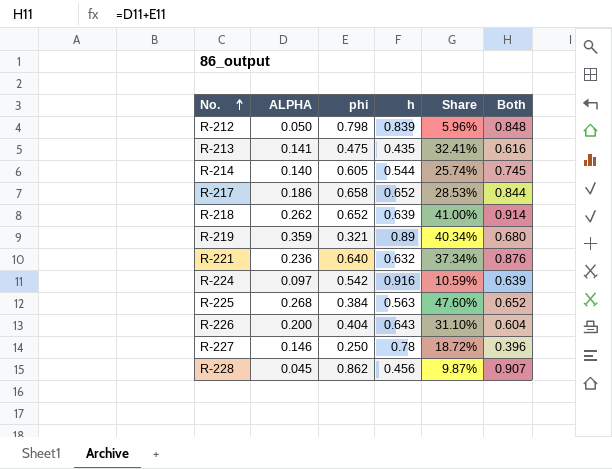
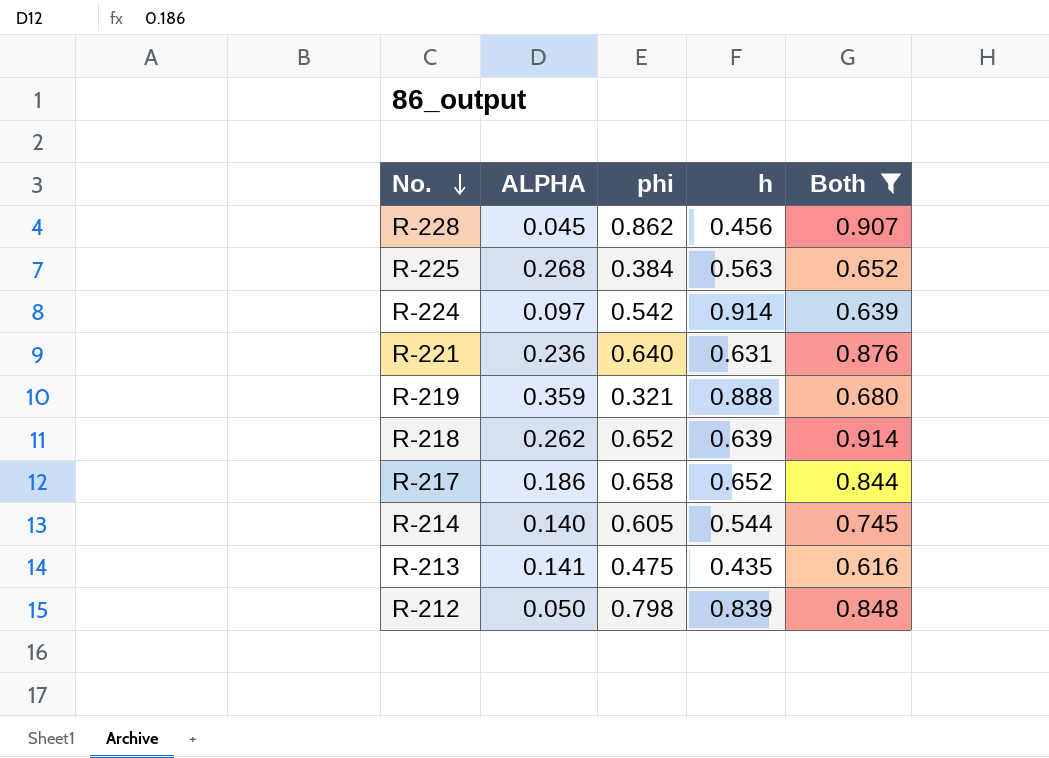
filter: none -> Both >= 0.616
row order: No. ascending -> No. descending
column Share | formula: [ALPHA] / [h] -> none
R-224 | h: 0.916 -> 0.914
R-221 | h: 0.632 -> 0.631
R-219 | h: 0.89 -> 0.888

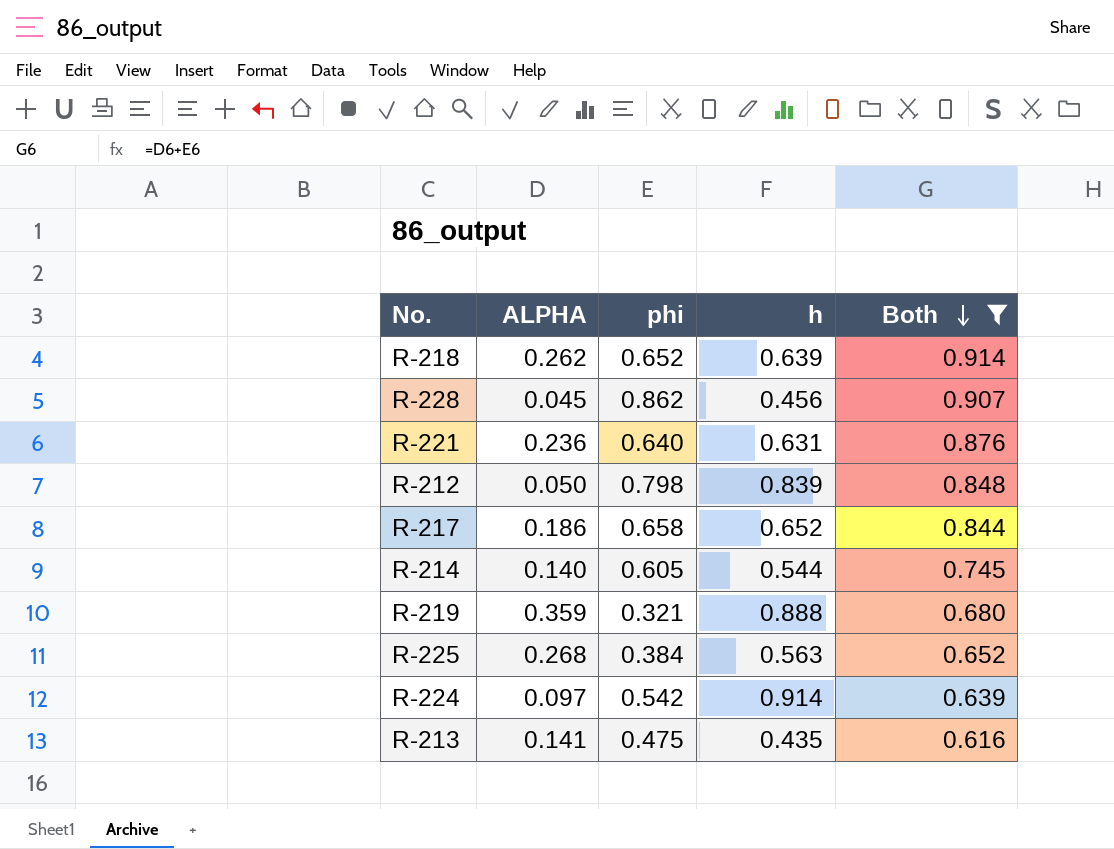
row order: No. descending -> Both descending

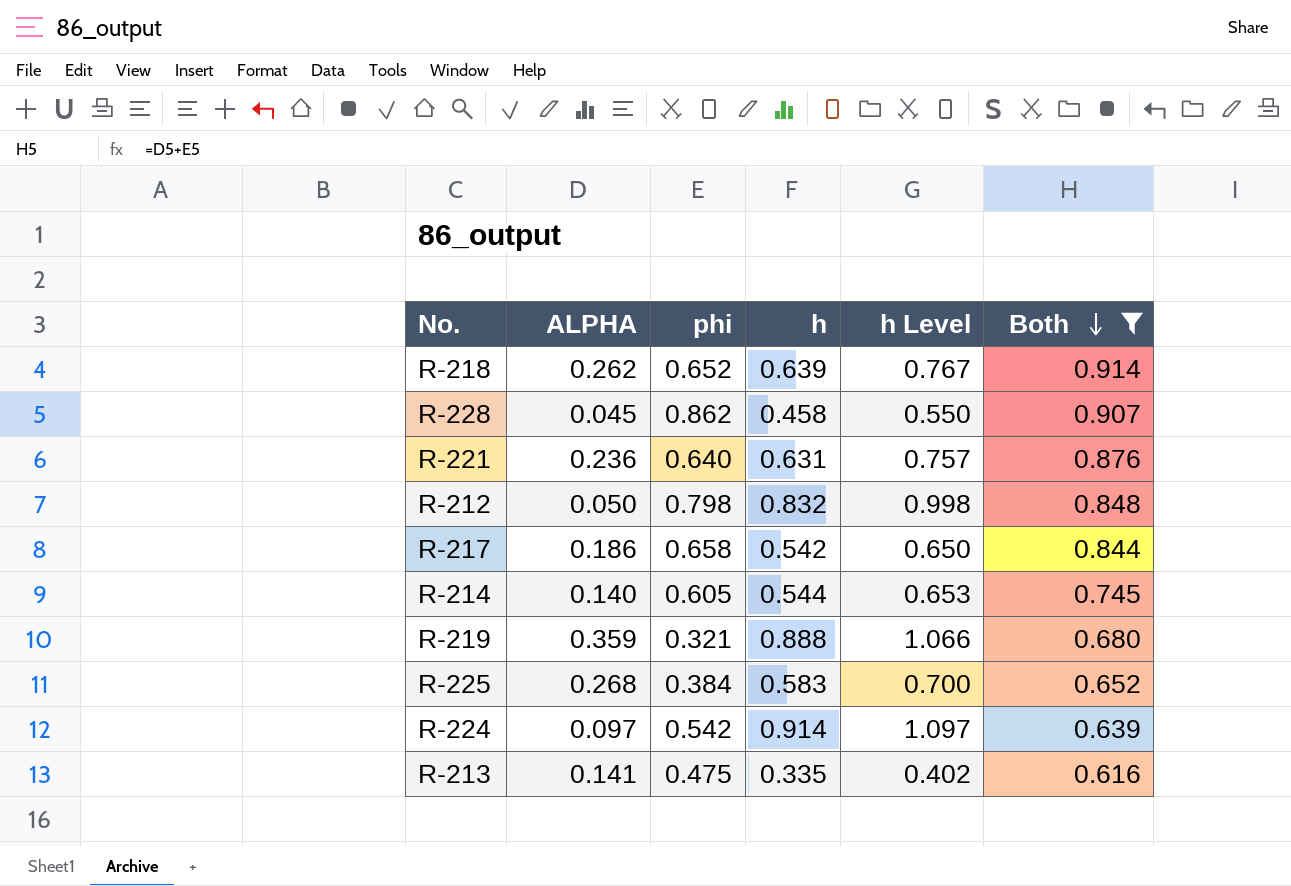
column h Level | formula: none -> [h] * 1.2
R-228 | h: 0.456 -> 0.458
R-212 | h: 0.839 -> 0.832
R-217 | h: 0.652 -> 0.542
R-225 | h: 0.563 -> 0.583
R-213 | h: 0.435 -> 0.335

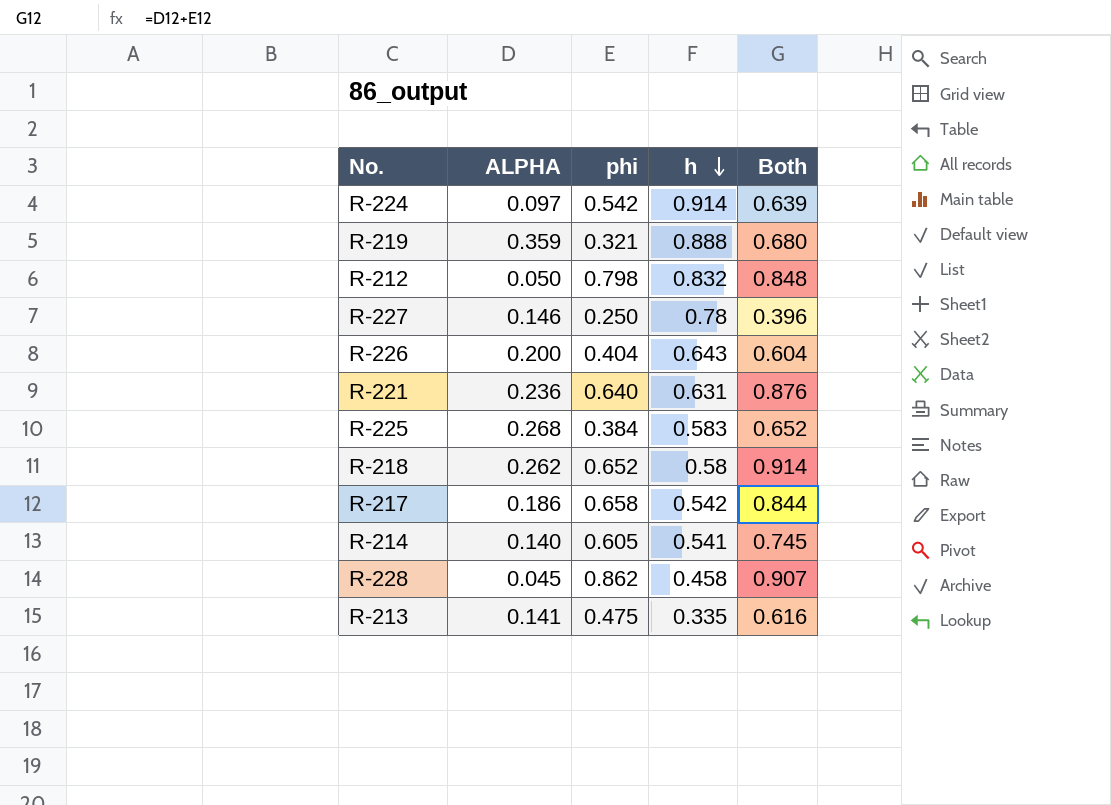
filter: Both >= 0.616 -> none
row order: Both descending -> h descending
column h Level | formula: [h] * 1.2 -> none
R-218 | h: 0.639 -> 0.58
R-214 | h: 0.544 -> 0.541

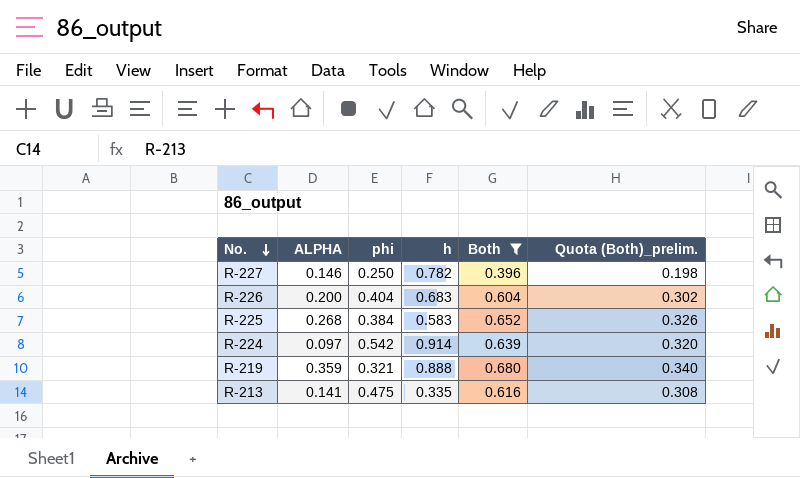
filter: none -> Both <= 0.680
row order: h descending -> No. descending
column Quota (Both)_prelim. | formula: none -> [Both] * 0.5
R-227 | h: 0.78 -> 0.782
R-226 | h: 0.643 -> 0.683

